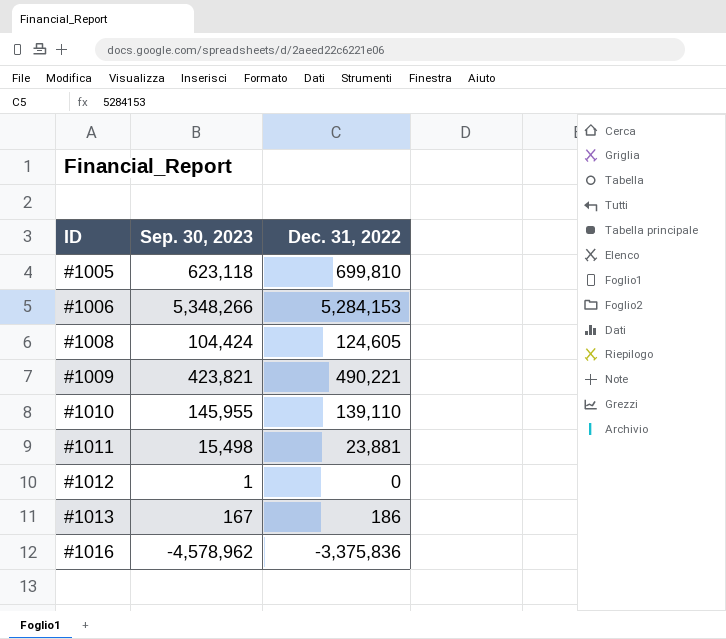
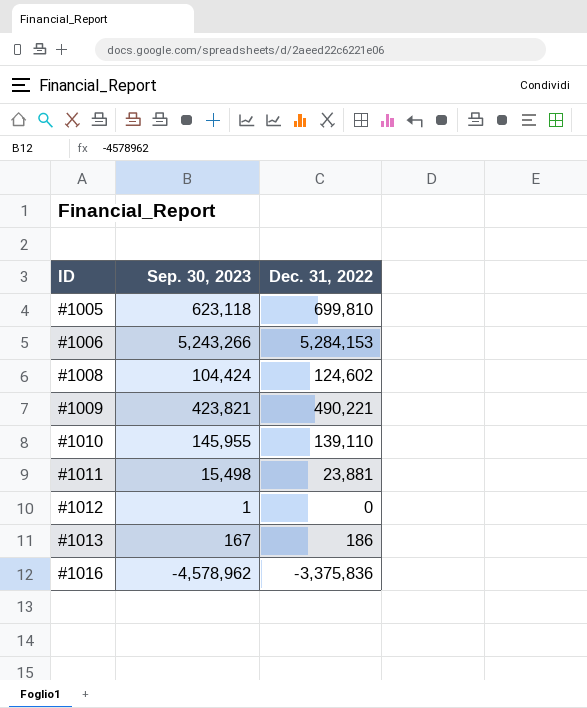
#1006 | Sep. 30, 2023: 5,348,266 -> 5,243,266
#1008 | Dec. 31, 2022: 124,605 -> 124,602

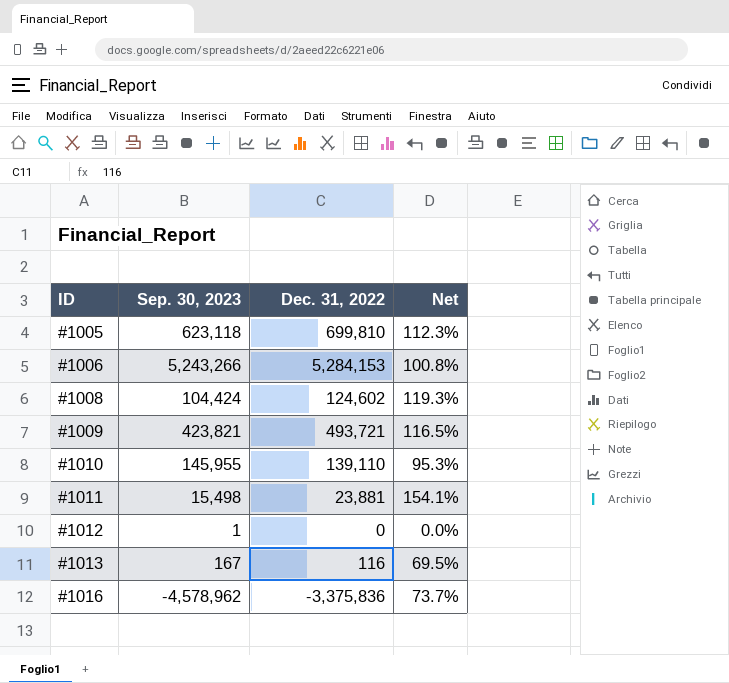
column Net | formula: none -> [Dec. 31, 2022] / [Sep. 30, 2023]
#1009 | Dec. 31, 2022: 490,221 -> 493,721
#1013 | Dec. 31, 2022: 186 -> 116

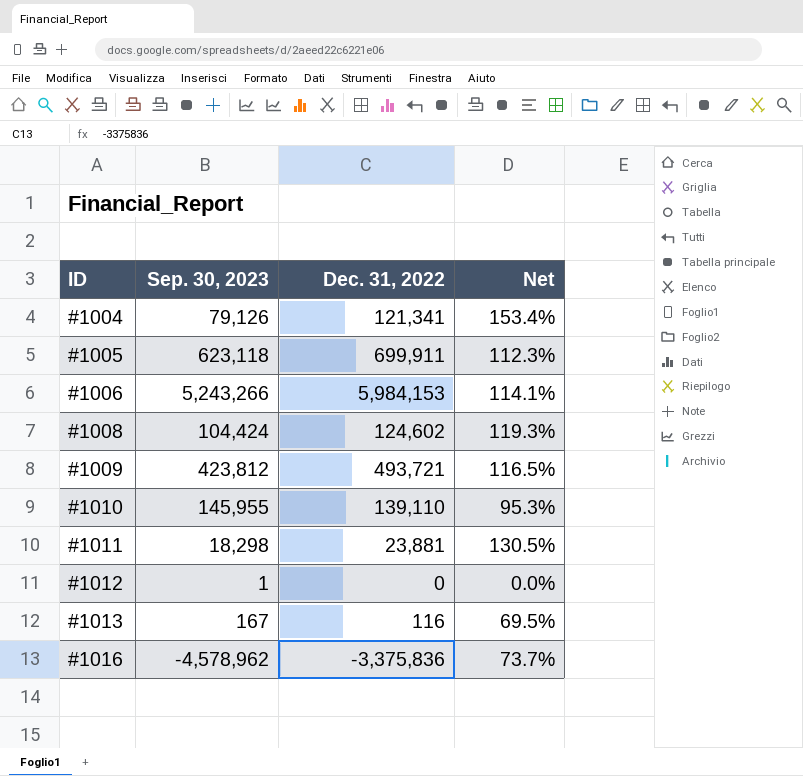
row #1004: none -> 79,126 | 121,341 | 153.4%
#1005 | Dec. 31, 2022: 699,810 -> 699,911
#1006 | Dec. 31, 2022: 5,284,153 -> 5,984,153
#1006 | Net: 100.8% -> 114.1%
#1009 | Sep. 30, 2023: 423,821 -> 423,812
#1011 | Sep. 30, 2023: 15,498 -> 18,298
#1011 | Net: 154.1% -> 130.5%

